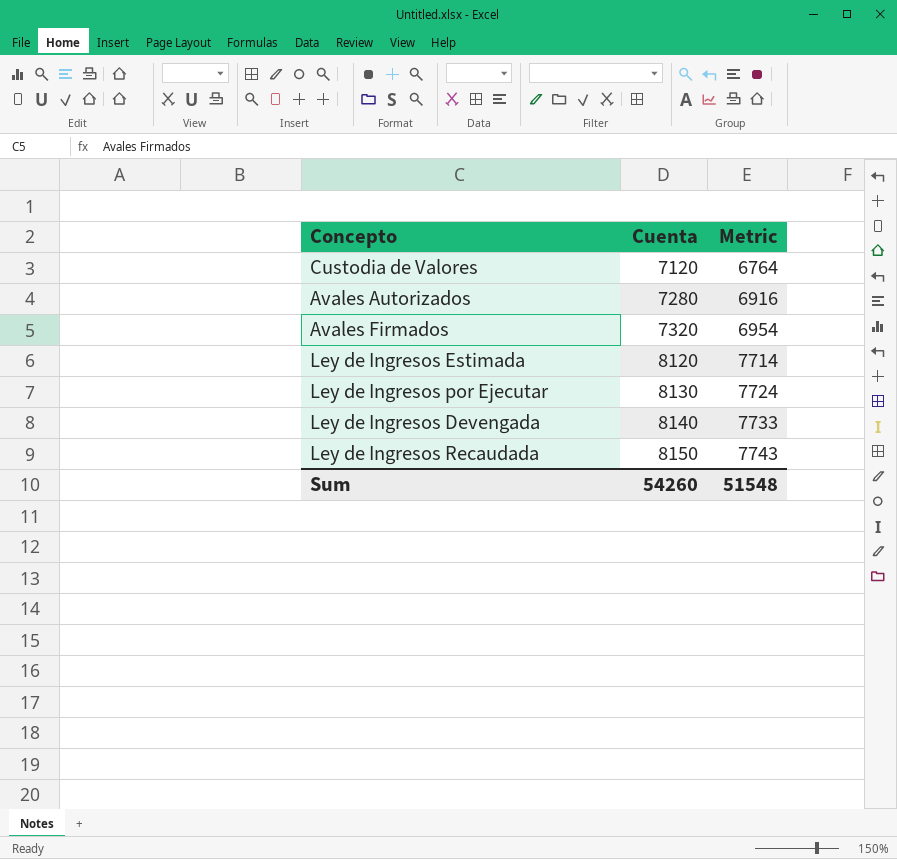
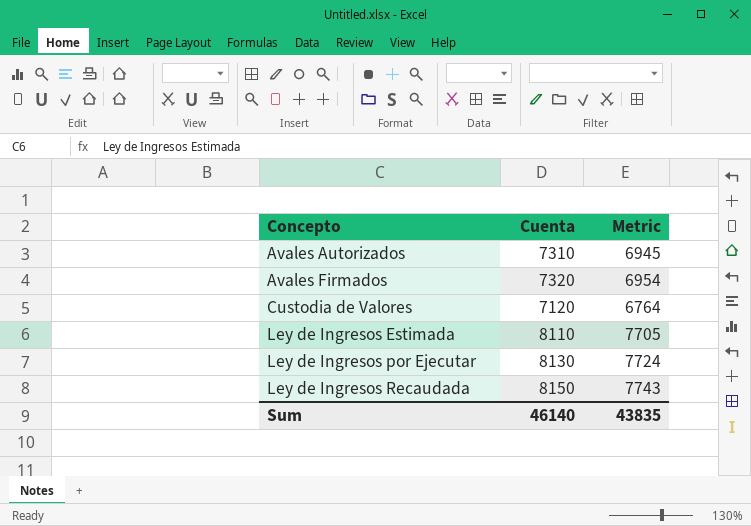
row order: Cuenta ascending -> Concepto ascending
row Ley de Ingresos Devengada: 8140 | 7733 -> none
Avales Autorizados | Cuenta: 7280 -> 7310
Avales Autorizados | Metric: 6916 -> 6945
Ley de Ingresos Estimada | Cuenta: 8120 -> 8110
Ley de Ingresos Estimada | Metric: 7714 -> 7705
Sum | Cuenta: 54260 -> 46140
Sum | Metric: 51548 -> 43835

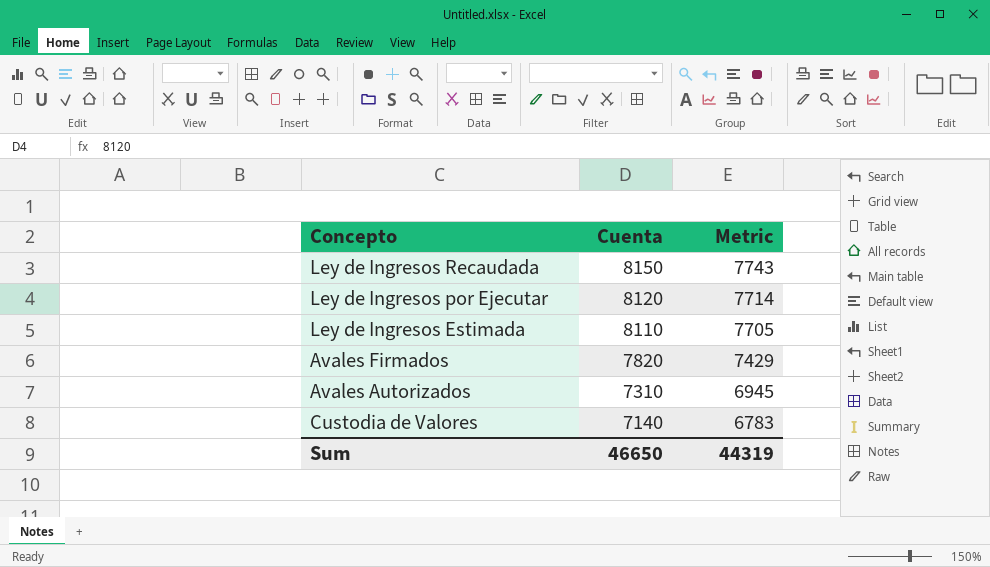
row order: Concepto ascending -> Cuenta descending
Ley de Ingresos por Ejecutar | Cuenta: 8130 -> 8120
Ley de Ingresos por Ejecutar | Metric: 7724 -> 7714
Avales Firmados | Cuenta: 7320 -> 7820
Avales Firmados | Metric: 6954 -> 7429
Custodia de Valores | Cuenta: 7120 -> 7140
Custodia de Valores | Metric: 6764 -> 6783
Sum | Cuenta: 46140 -> 46650
Sum | Metric: 43835 -> 44319

